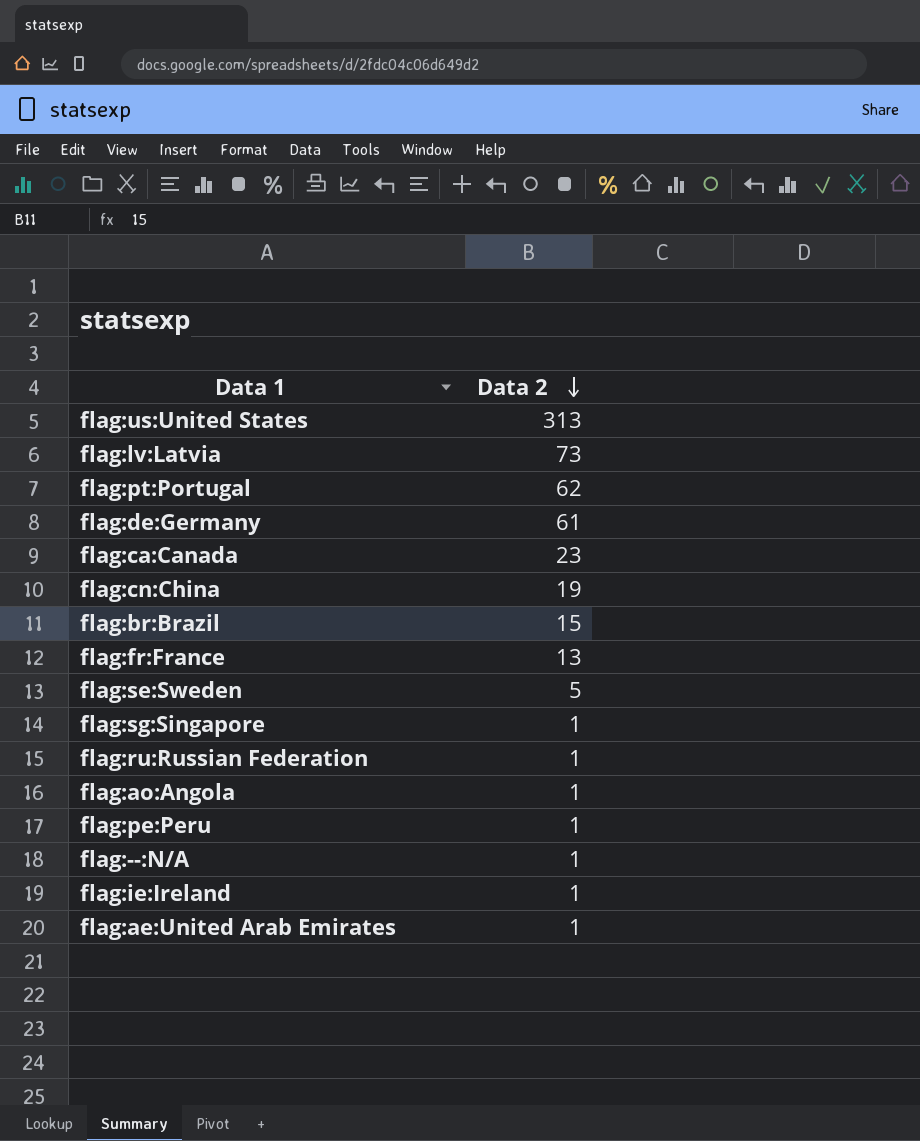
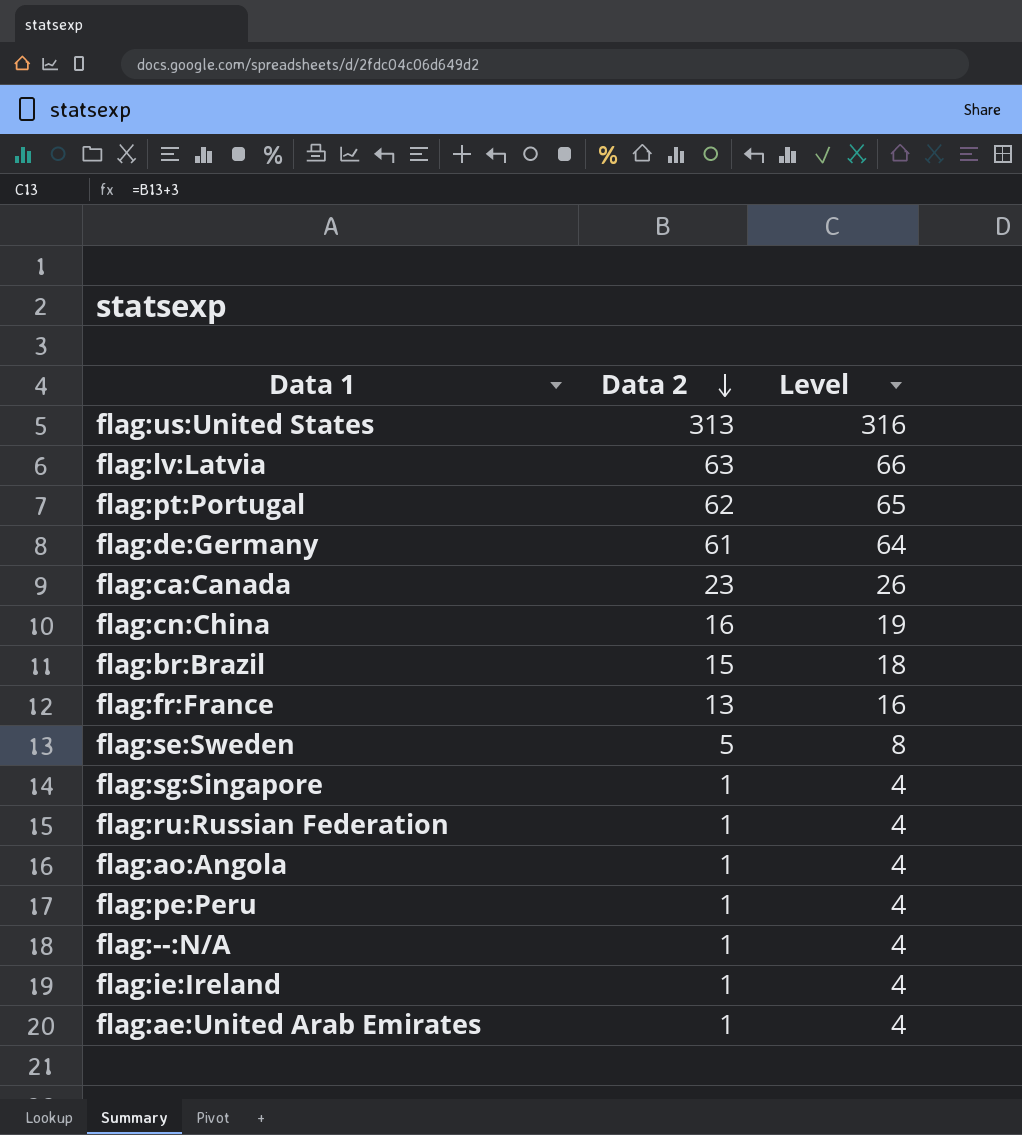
column Level | formula: none -> [Data 2] + 3
flag:lv:Latvia | Data 2: 73 -> 63
flag:cn:China | Data 2: 19 -> 16

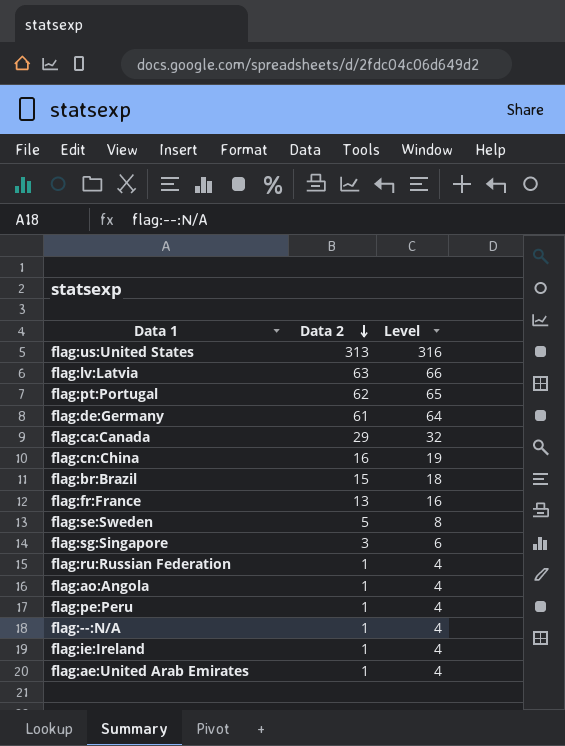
flag:ca:Canada | Data 2: 23 -> 29
flag:ca:Canada | Level: 26 -> 32
flag:sg:Singapore | Data 2: 1 -> 3
flag:sg:Singapore | Level: 4 -> 6

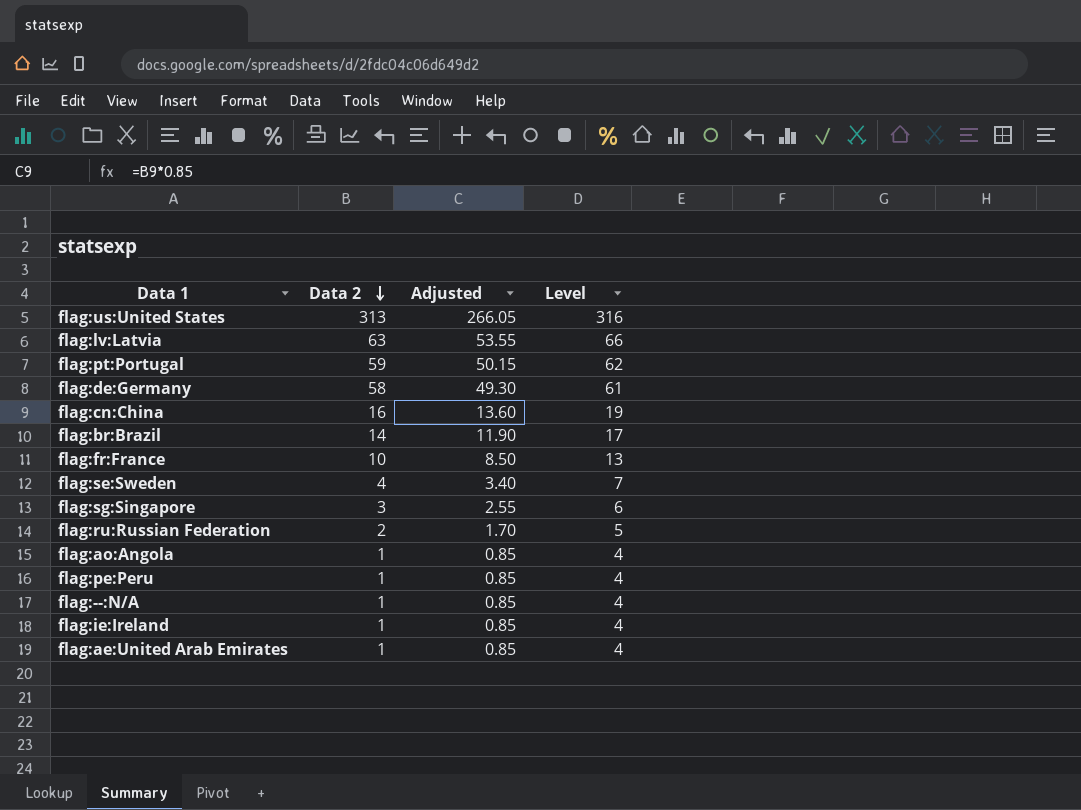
column Adjusted | formula: none -> [Data 2] * 0.85
row flag:ca:Canada: 29 | 32 -> none
flag:pt:Portugal | Data 2: 62 -> 59
flag:pt:Portugal | Level: 65 -> 62
flag:de:Germany | Data 2: 61 -> 58
flag:de:Germany | Level: 64 -> 61
flag:br:Brazil | Data 2: 15 -> 14
flag:br:Brazil | Level: 18 -> 17
flag:fr:France | Data 2: 13 -> 10
flag:fr:France | Level: 16 -> 13
flag:se:Sweden | Data 2: 5 -> 4
flag:se:Sweden | Level: 8 -> 7
flag:ru:Russian Federation | Data 2: 1 -> 2
flag:ru:Russian Federation | Level: 4 -> 5

